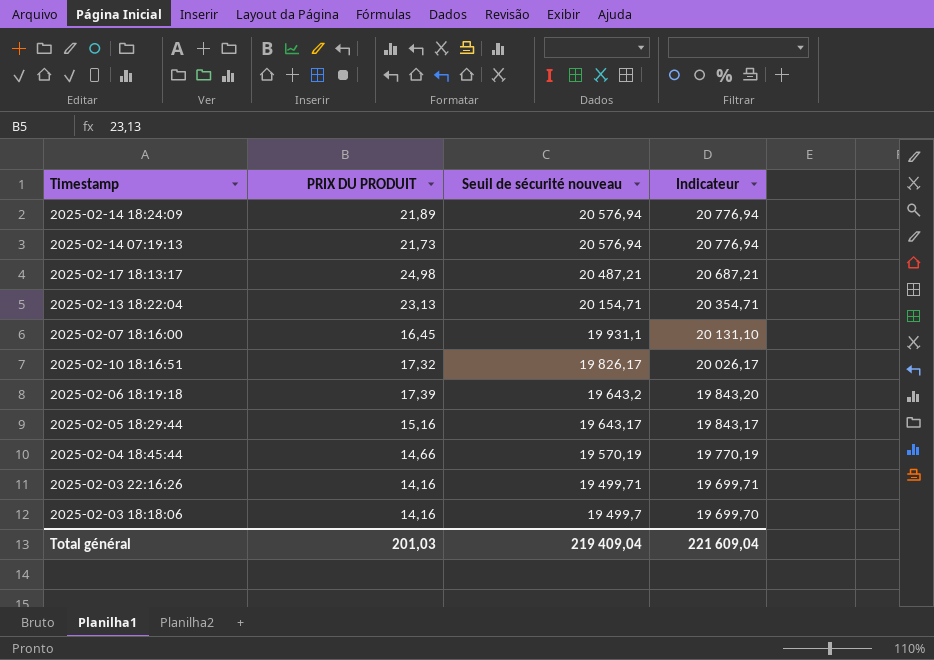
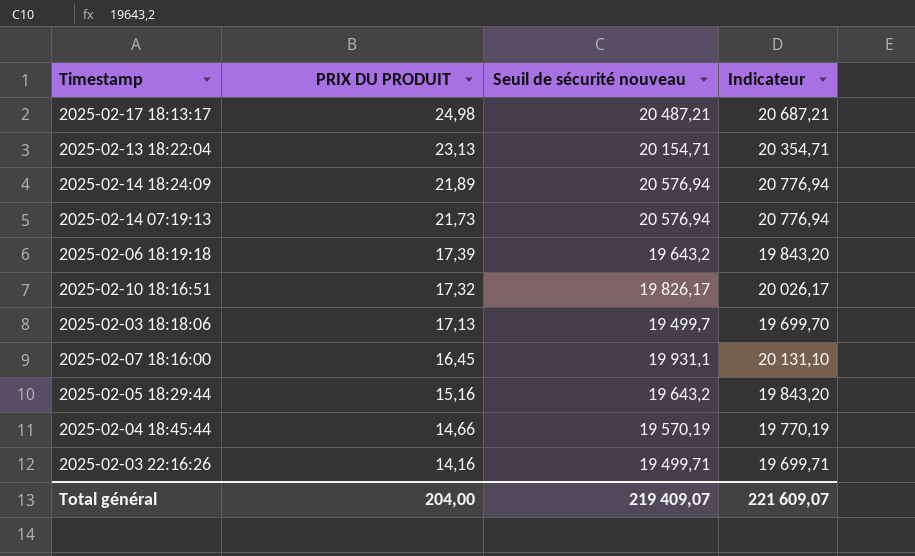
row order: Seuil de sécurité nouveau descending -> PRIX DU PRODUIT descending
2025-02-03 18:18:06 | PRIX DU PRODUIT: 14,16 -> 17,13
2025-02-05 18:29:44 | Seuil de sécurité nouveau: 19 643,17 -> 19 643,2
2025-02-05 18:29:44 | Indicateur: 19 843,17 -> 19 843,20
Total général | PRIX DU PRODUIT: 201,03 -> 204,00
Total général | Seuil de sécurité nouveau: 219 409,04 -> 219 409,07
Total général | Indicateur: 221 609,04 -> 221 609,07

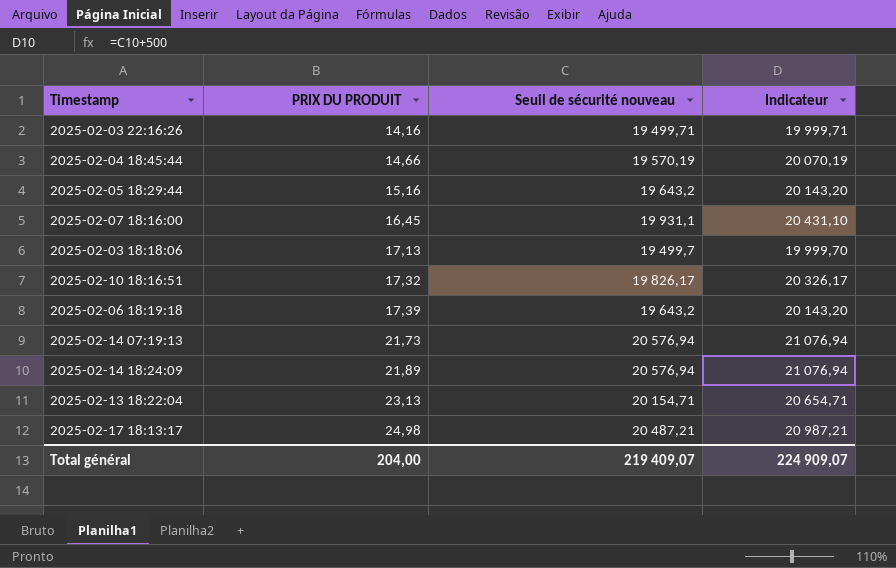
row order: PRIX DU PRODUIT descending -> PRIX DU PRODUIT ascending
column Indicateur | formula: [Seuil de sécurité nouveau] + 200 -> [Seuil de sécurité nouveau] + 500
Total général | Indicateur: 221 609,07 -> 224 909,07

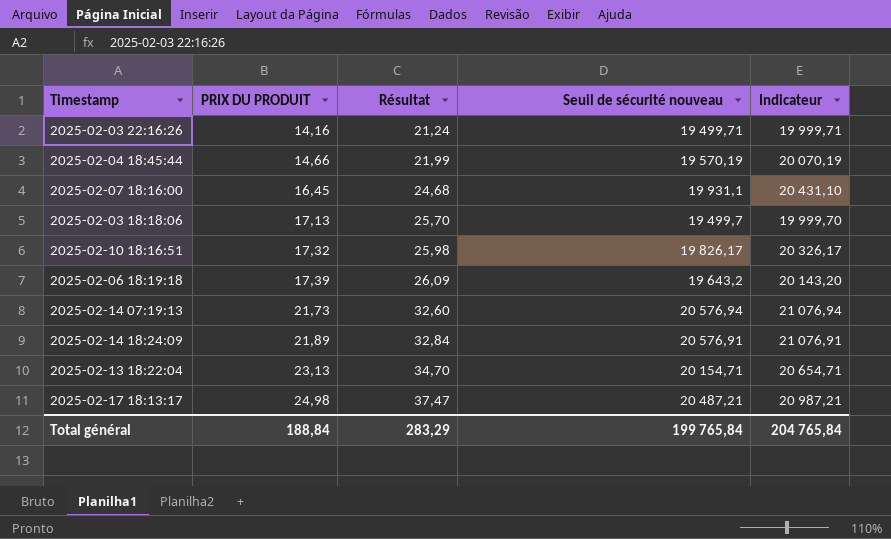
column Résultat | formula: none -> [PRIX DU PRODUIT] * 1,5
row 2025-02-05 18:29:44: 15,16 | 19 643,2 | 20 143,20 -> none
2025-02-14 18:24:09 | Seuil de sécurité nouveau: 20 576,94 -> 20 576,91
2025-02-14 18:24:09 | Indicateur: 21 076,94 -> 21 076,91
Total général | PRIX DU PRODUIT: 204,00 -> 188,84
Total général | Seuil de sécurité nouveau: 219 409,07 -> 199 765,84
Total général | Indicateur: 224 909,07 -> 204 765,84

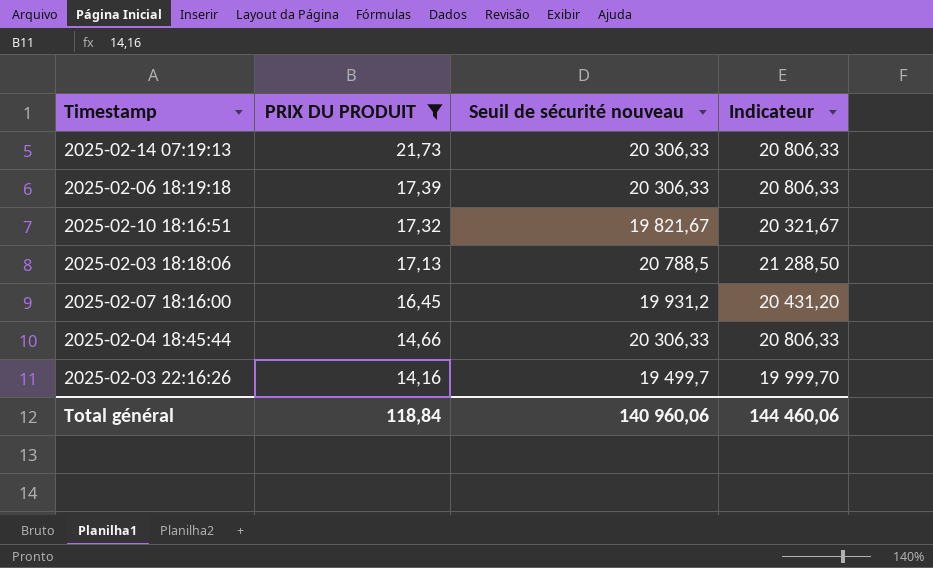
filter: none -> PRIX DU PRODUIT <= 21,73
row order: PRIX DU PRODUIT ascending -> PRIX DU PRODUIT descending
column Résultat | formula: [PRIX DU PRODUIT] * 1,5 -> none
2025-02-14 07:19:13 | Seuil de sécurité nouveau: 20 576,94 -> 20 306,33
2025-02-14 07:19:13 | Indicateur: 21 076,94 -> 20 806,33
2025-02-06 18:19:18 | Seuil de sécurité nouveau: 19 643,2 -> 20 306,33
2025-02-06 18:19:18 | Indicateur: 20 143,20 -> 20 806,33
2025-02-10 18:16:51 | Seuil de sécurité nouveau: 19 826,17 -> 19 821,67
2025-02-10 18:16:51 | Indicateur: 20 326,17 -> 20 321,67
2025-02-03 18:18:06 | Seuil de sécurité nouveau: 19 499,7 -> 20 788,5
2025-02-03 18:18:06 | Indicateur: 19 999,70 -> 21 288,50
2025-02-07 18:16:00 | Seuil de sécurité nouveau: 19 931,1 -> 19 931,2
2025-02-07 18:16:00 | Indicateur: 20 431,10 -> 20 431,20
2025-02-04 18:45:44 | Seuil de sécurité nouveau: 19 570,19 -> 20 306,33
2025-02-04 18:45:44 | Indicateur: 20 070,19 -> 20 806,33
2025-02-03 22:16:26 | Seuil de sécurité nouveau: 19 499,71 -> 19 499,7
2025-02-03 22:16:26 | Indicateur: 19 999,71 -> 19 999,70
Total général | PRIX DU PRODUIT: 188,84 -> 118,84
Total général | Seuil de sécurité nouveau: 199 765,84 -> 140 960,06
Total général | Indicateur: 204 765,84 -> 144 460,06

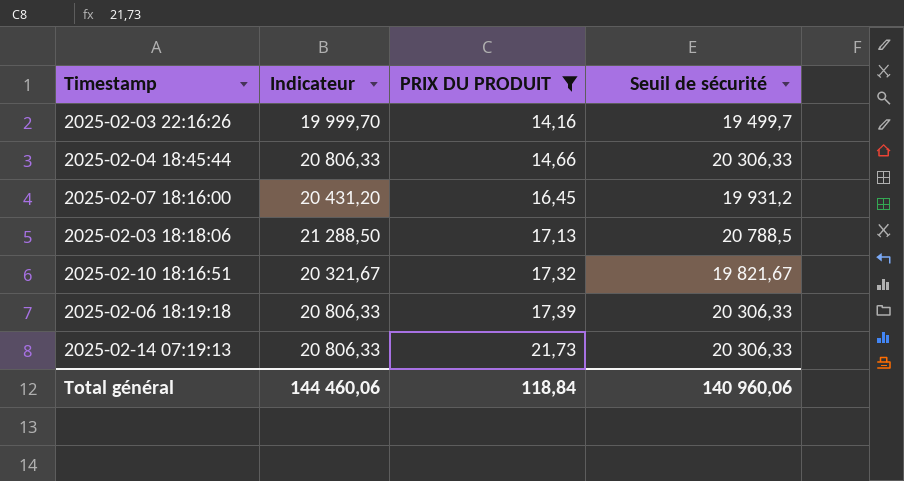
row order: PRIX DU PRODUIT descending -> PRIX DU PRODUIT ascending
column Indicateur | position: 4 -> 2
column name: Seuil de sécurité nouveau -> Seuil de sécurité

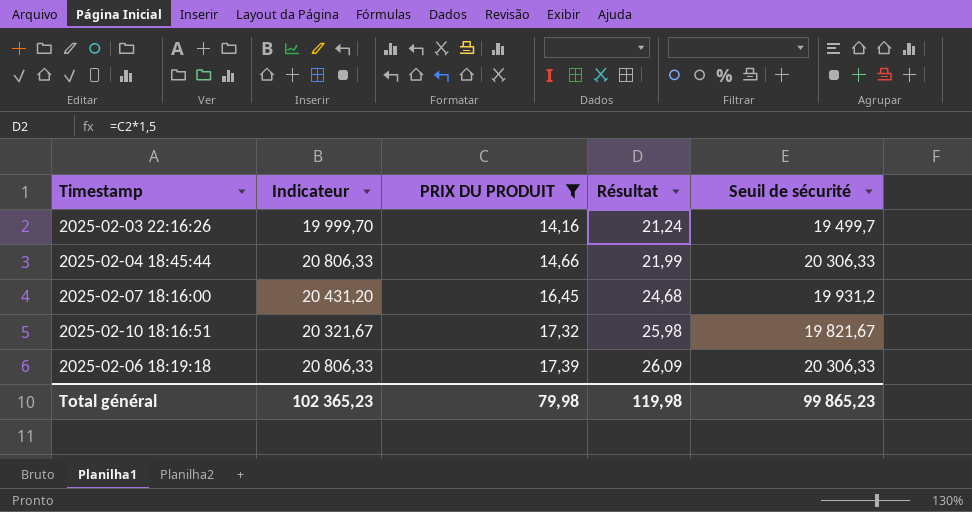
column Résultat | formula: none -> [PRIX DU PRODUIT] * 1,5
row 2025-02-03 18:18:06: 21 288,50 | 17,13 | 20 788,5 -> none
row 2025-02-14 07:19:13: 20 806,33 | 21,73 | 20 306,33 -> none
Total général | Indicateur: 144 460,06 -> 102 365,23
Total général | PRIX DU PRODUIT: 118,84 -> 79,98
Total général | Seuil de sécurité: 140 960,06 -> 99 865,23

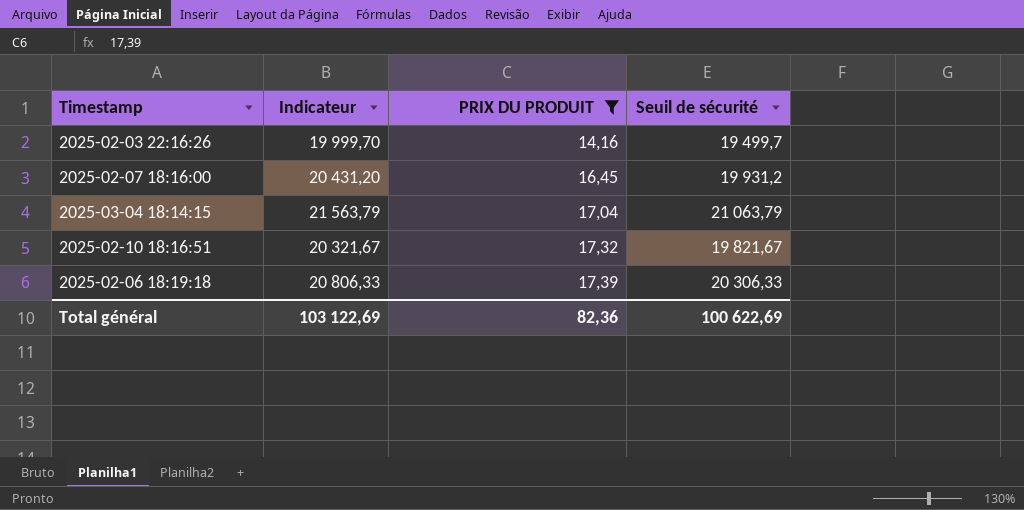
column Résultat | formula: [PRIX DU PRODUIT] * 1,5 -> none
row 2025-02-04 18:45:44: 20 806,33 | 14,66 | 21,99 | 20 306,33 -> none
row 2025-03-04 18:14:15: none -> 21 563,79 | 17,04 | 21 063,79
Total général | Indicateur: 102 365,23 -> 103 122,69
Total général | PRIX DU PRODUIT: 79,98 -> 82,36
Total général | Seuil de sécurité: 99 865,23 -> 100 622,69

